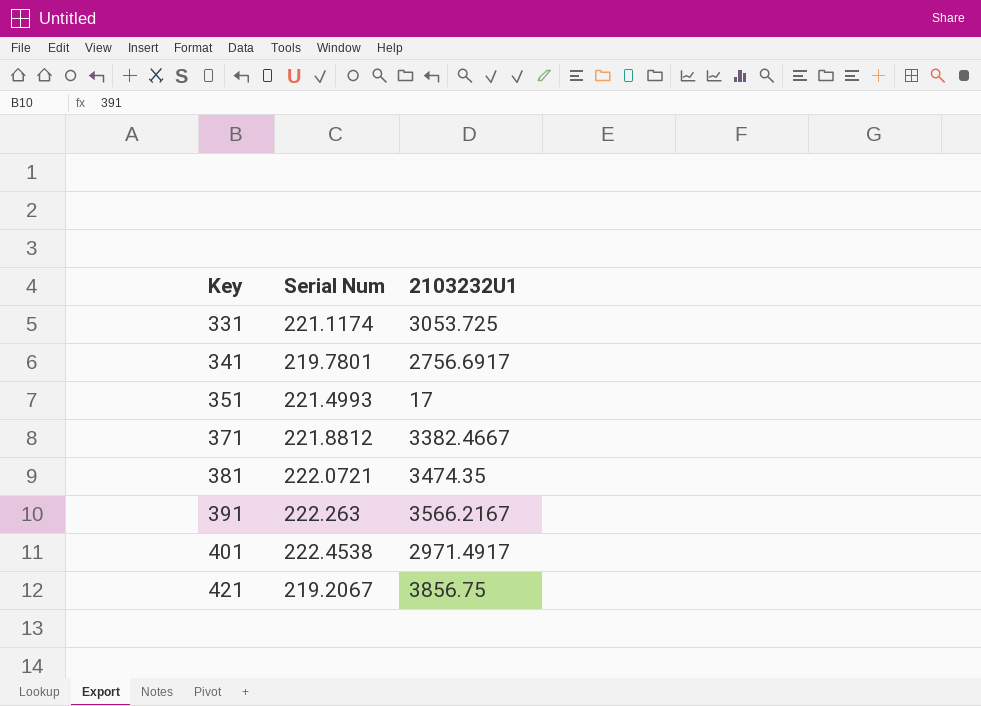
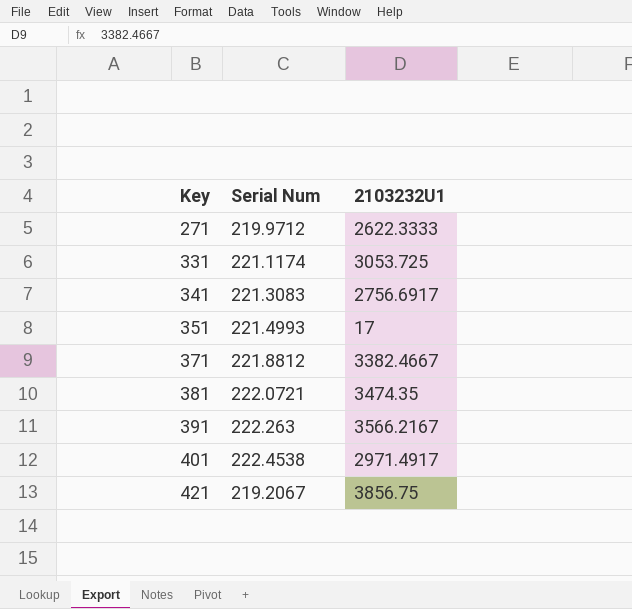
row 271: none -> 219.9712 | 2622.3333
341 | Serial Num: 219.7801 -> 221.3083

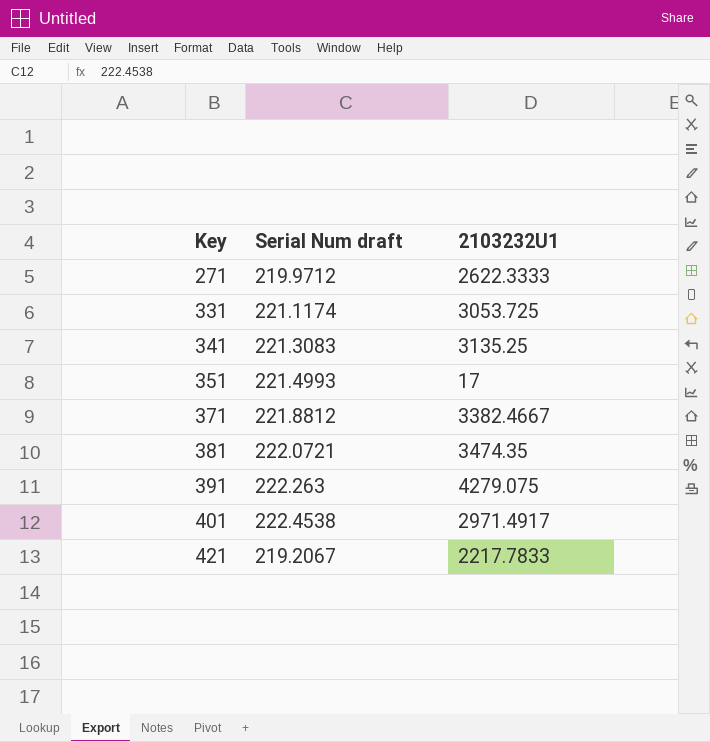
column name: Serial Num -> Serial Num draft
341 | 2103232U1: 2756.6917 -> 3135.25
391 | 2103232U1: 3566.2167 -> 4279.075
421 | 2103232U1: 3856.75 -> 2217.7833

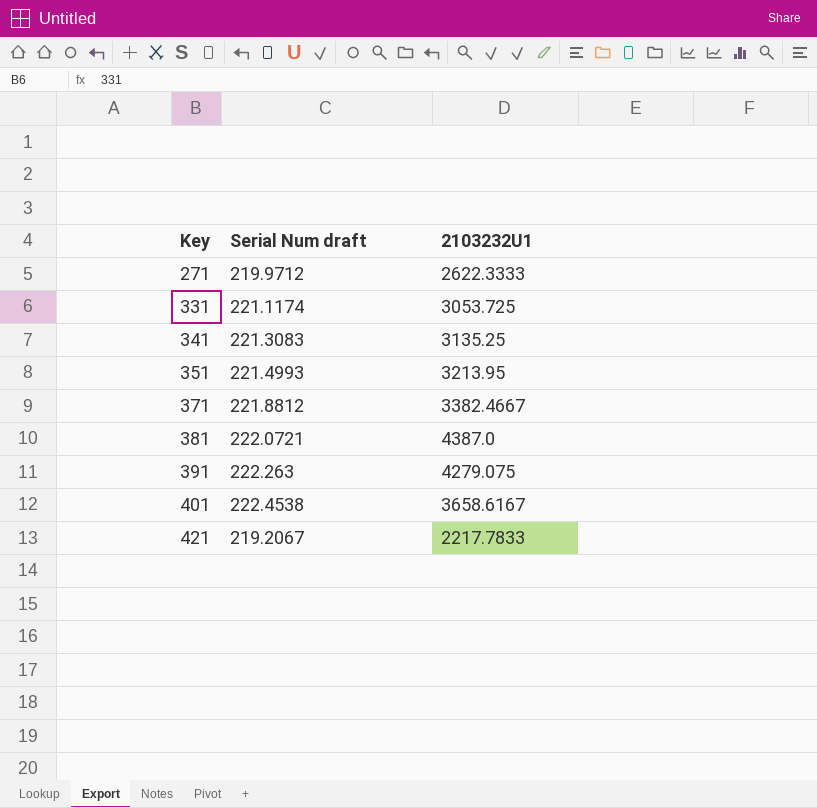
351 | 2103232U1: 17 -> 3213.95
381 | 2103232U1: 3474.35 -> 4387.0
401 | 2103232U1: 2971.4917 -> 3658.6167

